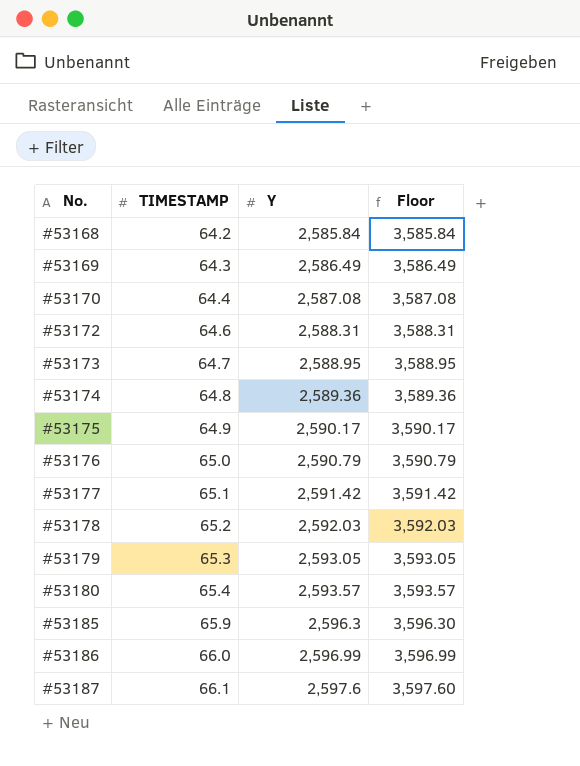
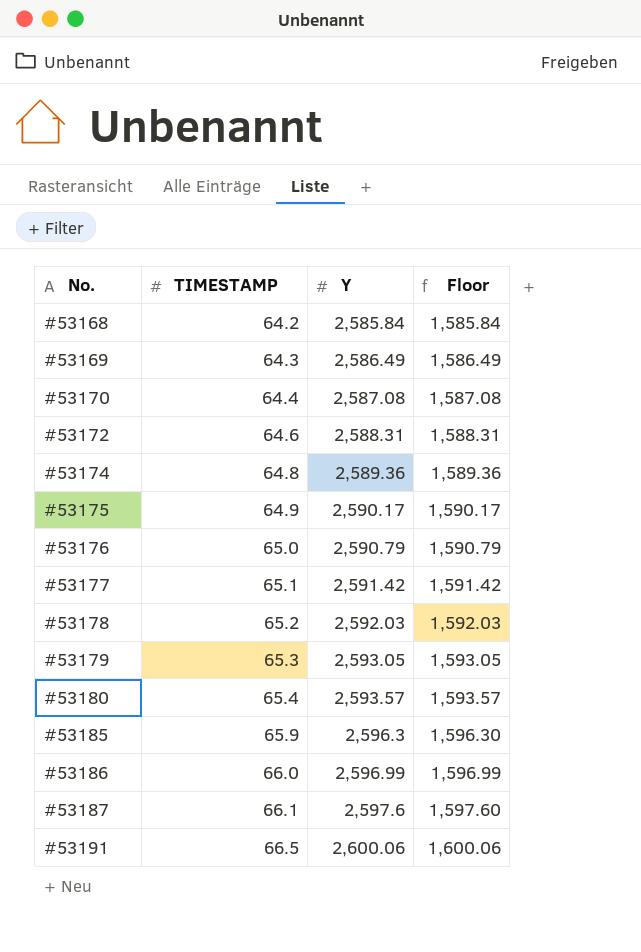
column Floor | formula: [Y] + 1000 -> [Y] - 1000
row #53173: 64.7 | 2,588.95 | 3,588.95 -> none
row #53191: none -> 66.5 | 2,600.06 | 1,600.06

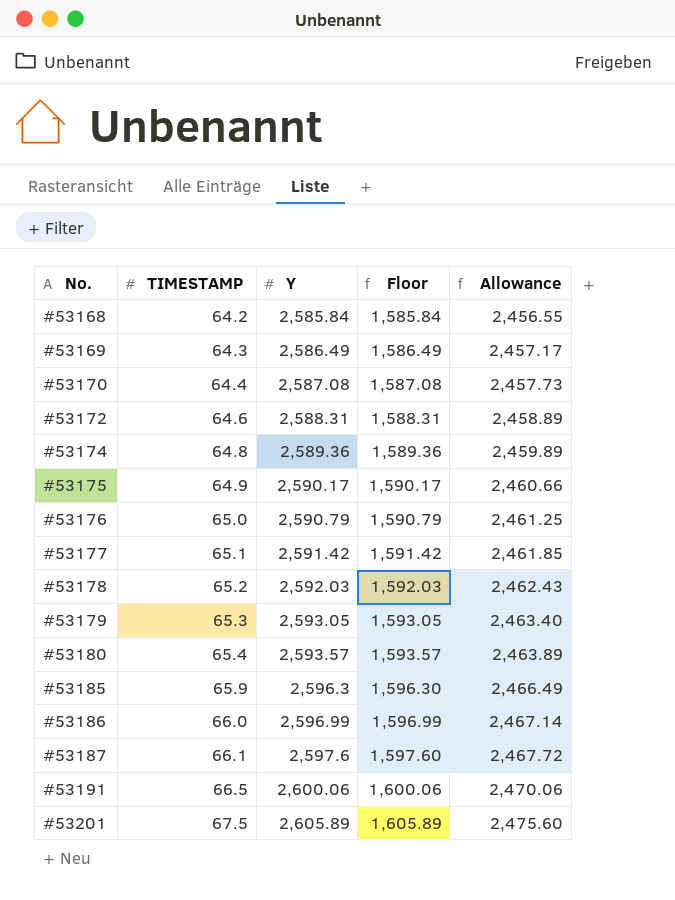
column Allowance | formula: none -> [Y] * 0.95
row #53201: none -> 67.5 | 2,605.89 | 1,605.89 | 2,475.60

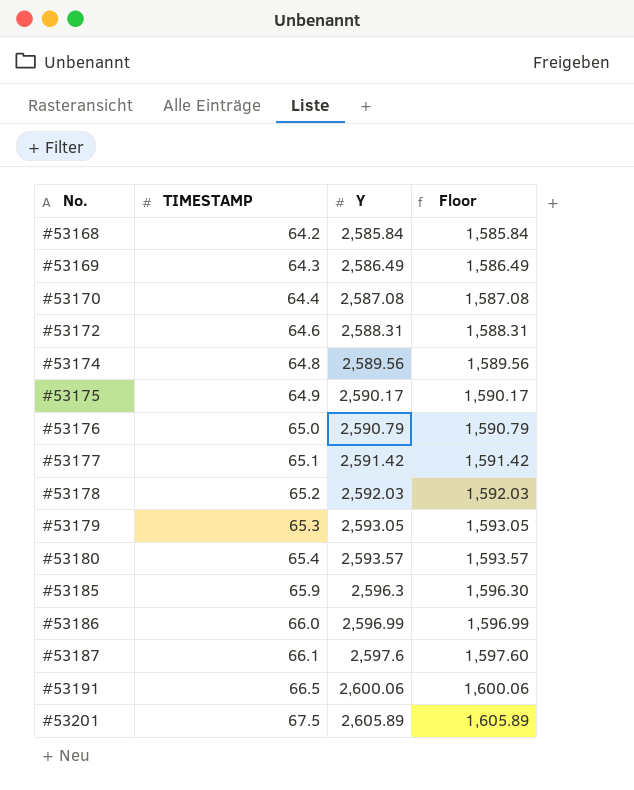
column Allowance | formula: [Y] * 0.95 -> none
#53174 | Y: 2,589.36 -> 2,589.56
#53174 | Floor: 1,589.36 -> 1,589.56

